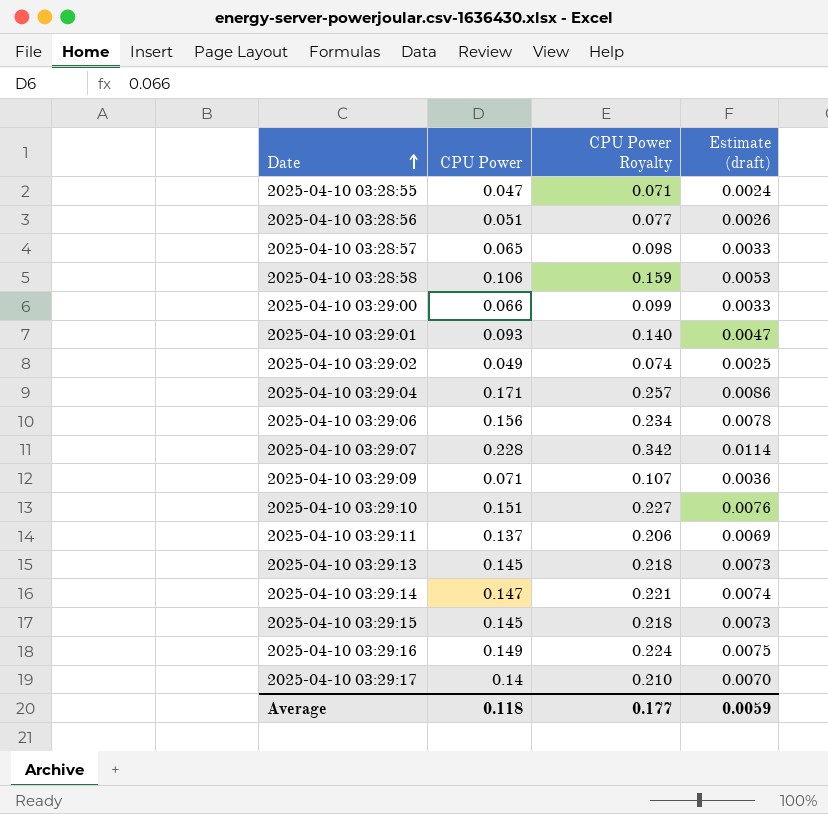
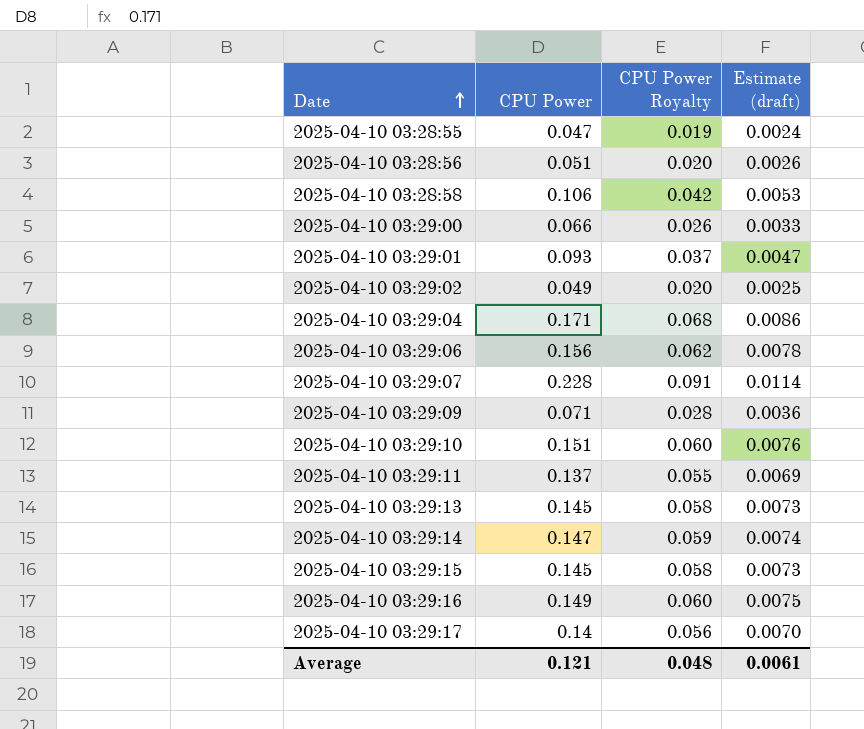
column CPU Power Royalty | formula: [CPU Power] * 1.5 -> [CPU Power] * 0.4
row 2025-04-10 03:28:57: 0.065 | 0.098 | 0.0033 -> none
Average | CPU Power: 0.118 -> 0.121
Average | CPU Power Royalty: 0.177 -> 0.048
Average | Estimate (draft): 0.0059 -> 0.0061

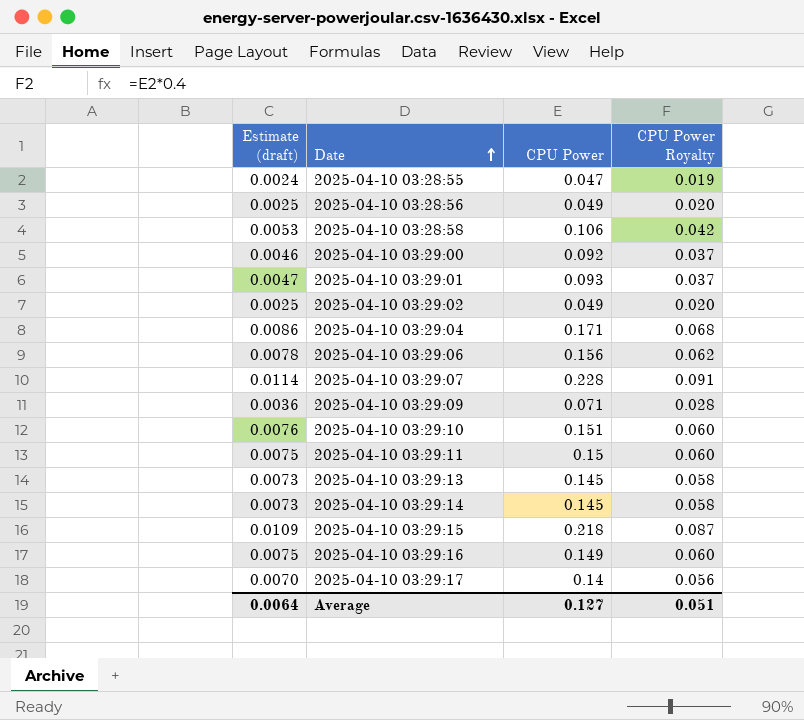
column Estimate (draft) | position: 4 -> 1
2025-04-10 03:28:56 | Estimate (draft): 0.0026 -> 0.0025
2025-04-10 03:28:56 | CPU Power: 0.051 -> 0.049
2025-04-10 03:29:00 | Estimate (draft): 0.0033 -> 0.0046
2025-04-10 03:29:00 | CPU Power: 0.066 -> 0.092
2025-04-10 03:29:00 | CPU Power Royalty: 0.026 -> 0.037
2025-04-10 03:29:11 | Estimate (draft): 0.0069 -> 0.0075
2025-04-10 03:29:11 | CPU Power: 0.137 -> 0.15
2025-04-10 03:29:11 | CPU Power Royalty: 0.055 -> 0.060
2025-04-10 03:29:14 | Estimate (draft): 0.0074 -> 0.0073
2025-04-10 03:29:14 | CPU Power: 0.147 -> 0.145
2025-04-10 03:29:14 | CPU Power Royalty: 0.059 -> 0.058
2025-04-10 03:29:15 | Estimate (draft): 0.0073 -> 0.0109
2025-04-10 03:29:15 | CPU Power: 0.145 -> 0.218
2025-04-10 03:29:15 | CPU Power Royalty: 0.058 -> 0.087
Average | Estimate (draft): 0.0061 -> 0.0064
Average | CPU Power: 0.121 -> 0.127
Average | CPU Power Royalty: 0.048 -> 0.051

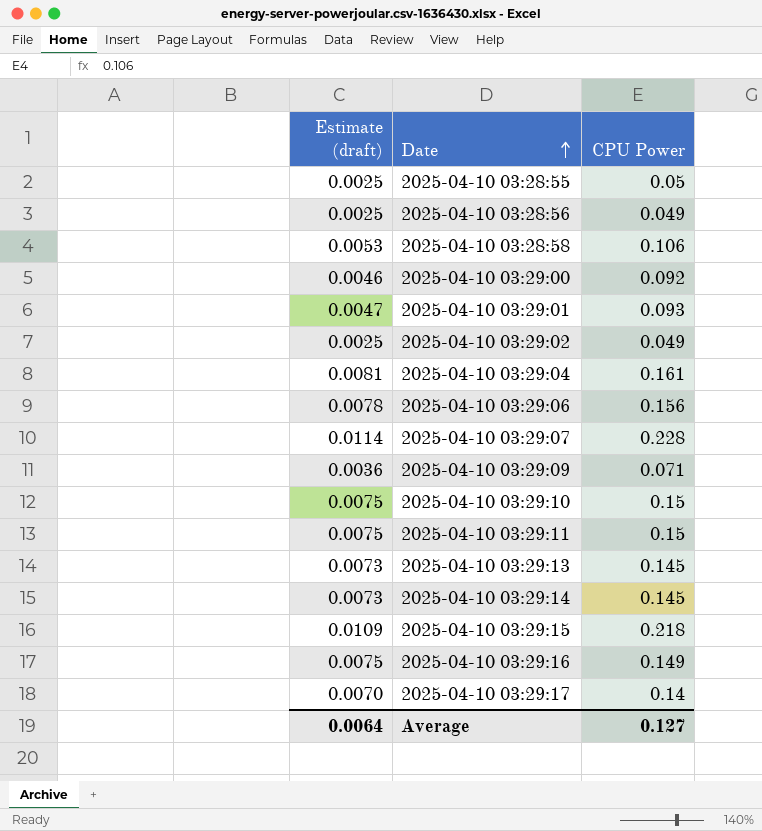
column CPU Power Royalty | formula: [CPU Power] * 0.4 -> none
2025-04-10 03:28:55 | Estimate (draft): 0.0024 -> 0.0025
2025-04-10 03:28:55 | CPU Power: 0.047 -> 0.05
2025-04-10 03:29:04 | Estimate (draft): 0.0086 -> 0.0081
2025-04-10 03:29:04 | CPU Power: 0.171 -> 0.161
2025-04-10 03:29:10 | Estimate (draft): 0.0076 -> 0.0075
2025-04-10 03:29:10 | CPU Power: 0.151 -> 0.15

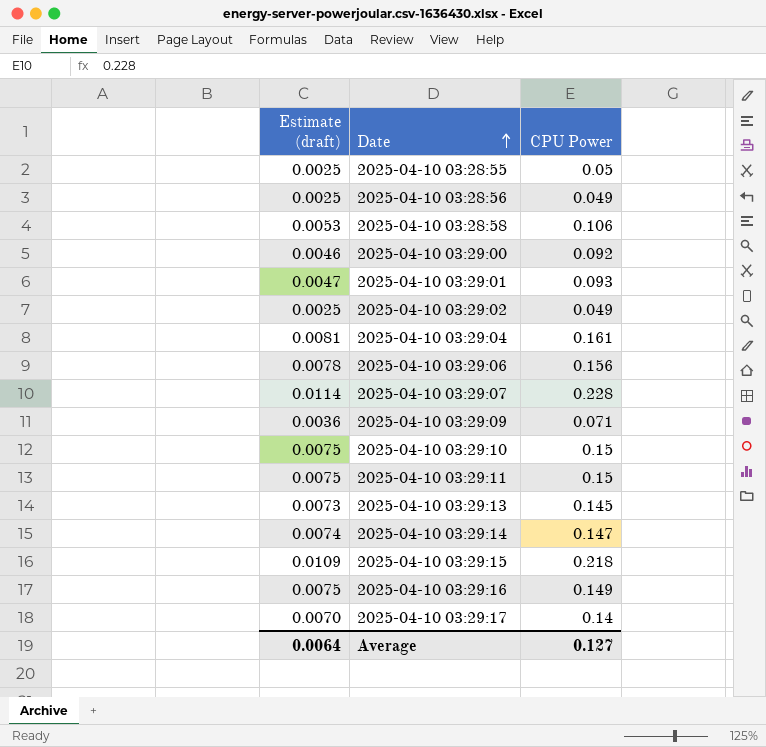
2025-04-10 03:29:14 | Estimate (draft): 0.0073 -> 0.0074
2025-04-10 03:29:14 | CPU Power: 0.145 -> 0.147

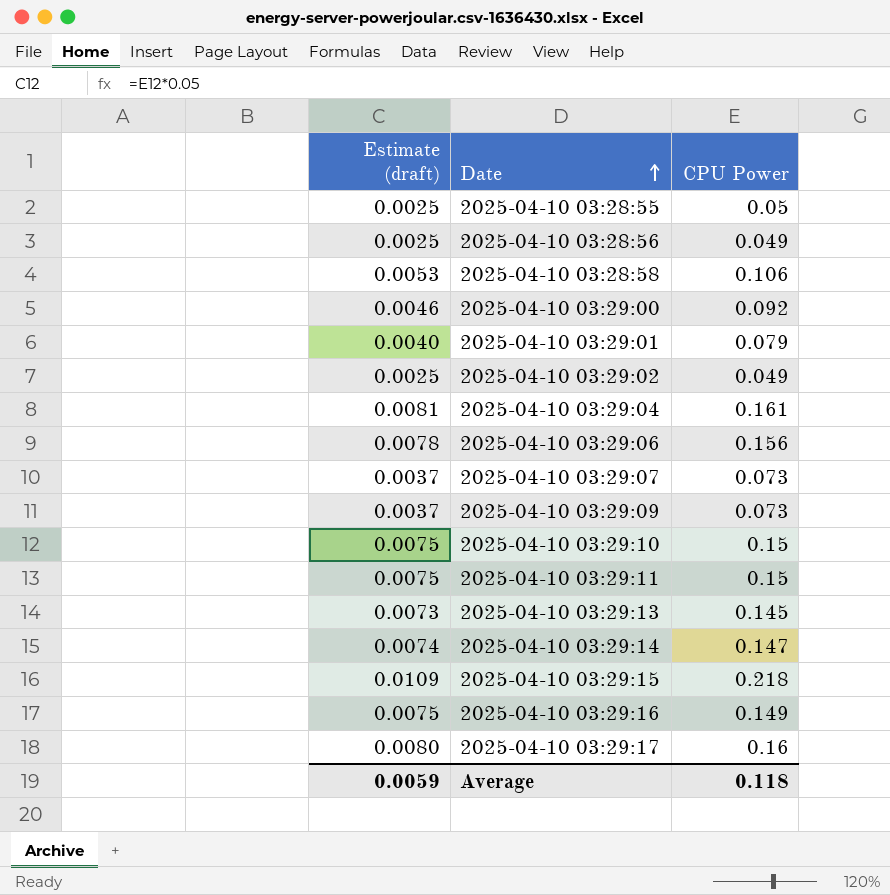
2025-04-10 03:29:01 | Estimate (draft): 0.0047 -> 0.0040
2025-04-10 03:29:01 | CPU Power: 0.093 -> 0.079
2025-04-10 03:29:07 | Estimate (draft): 0.0114 -> 0.0037
2025-04-10 03:29:07 | CPU Power: 0.228 -> 0.073
2025-04-10 03:29:09 | Estimate (draft): 0.0036 -> 0.0037
2025-04-10 03:29:09 | CPU Power: 0.071 -> 0.073
2025-04-10 03:29:17 | Estimate (draft): 0.0070 -> 0.0080
2025-04-10 03:29:17 | CPU Power: 0.14 -> 0.16
Average | Estimate (draft): 0.0064 -> 0.0059
Average | CPU Power: 0.127 -> 0.118

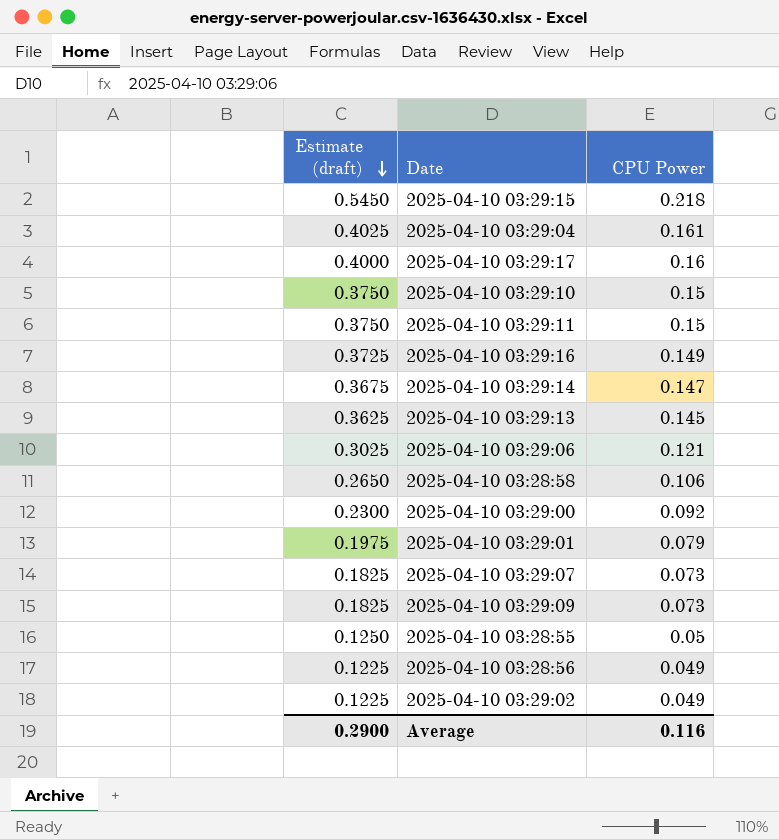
row order: Date ascending -> Estimate (draft) descending
column Estimate (draft) | formula: [CPU Power] * 0.05 -> [CPU Power] * 2.5
2025-04-10 03:29:06 | CPU Power: 0.156 -> 0.121
Average | Estimate (draft): 0.0059 -> 0.2900
Average | CPU Power: 0.118 -> 0.116

